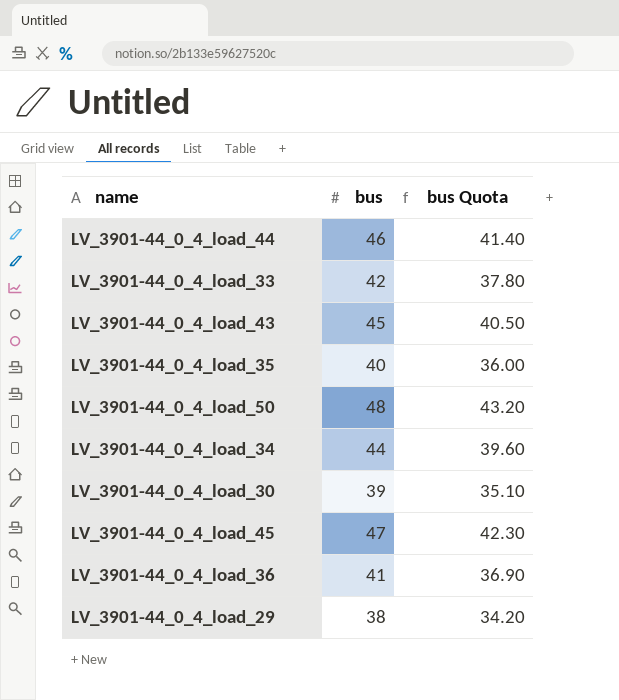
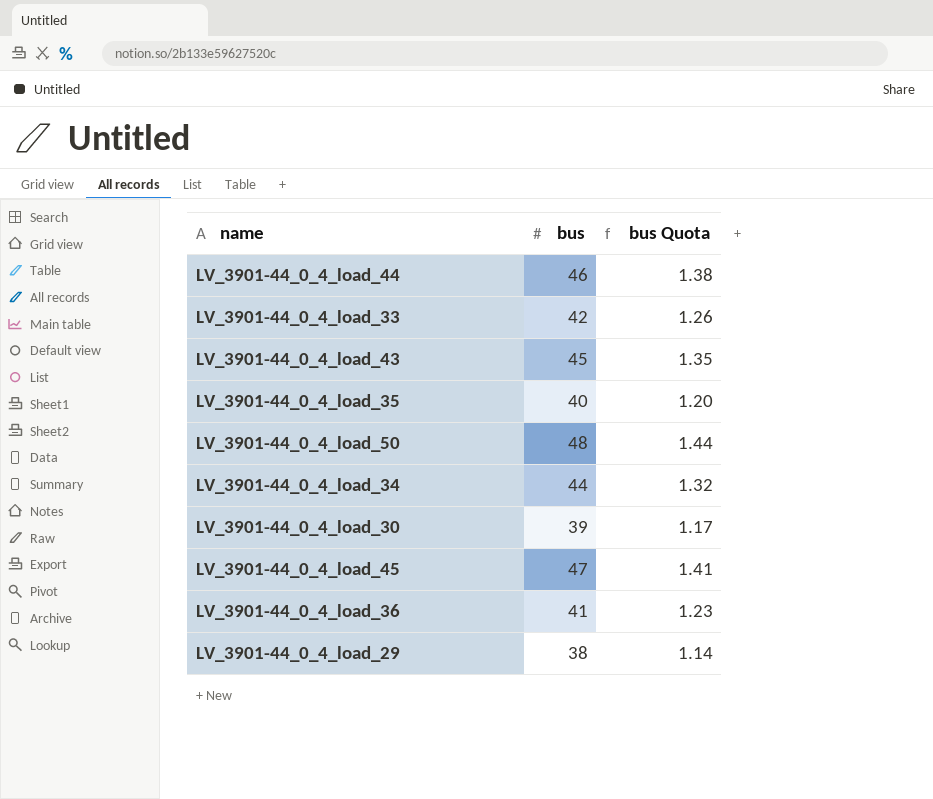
column bus Quota | formula: [bus] * 0.9 -> [bus] * 0.03

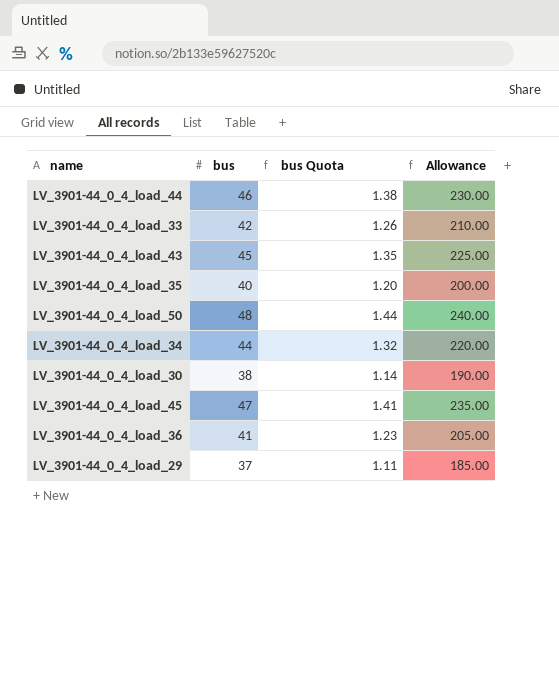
column Allowance | formula: none -> [bus] * 5
LV_3901-44_0_4_load_30 | bus: 39 -> 38
LV_3901-44_0_4_load_30 | bus Quota: 1.17 -> 1.14
LV_3901-44_0_4_load_29 | bus: 38 -> 37
LV_3901-44_0_4_load_29 | bus Quota: 1.14 -> 1.11

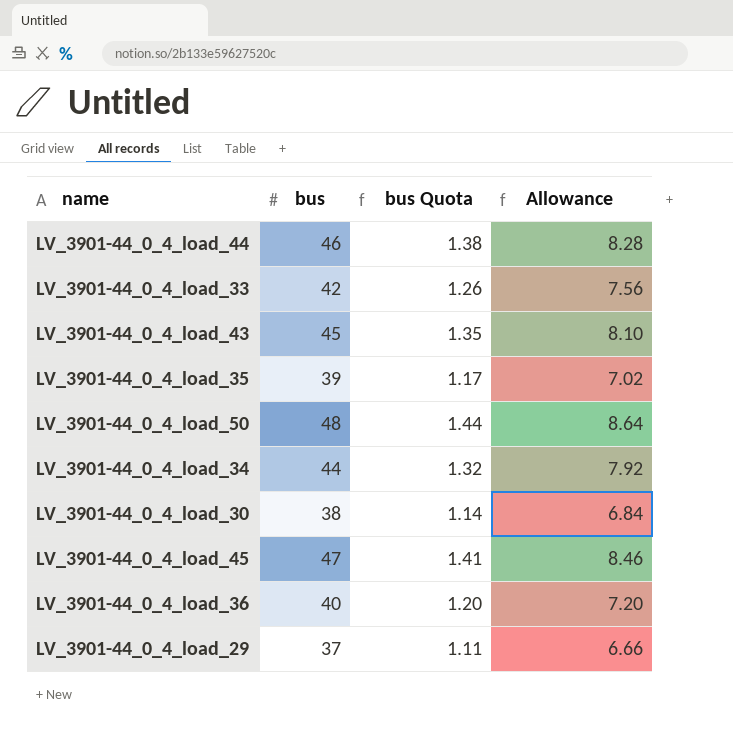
column Allowance | formula: [bus] * 5 -> [bus] * 0.18
LV_3901-44_0_4_load_35 | bus: 40 -> 39
LV_3901-44_0_4_load_35 | bus Quota: 1.20 -> 1.17
LV_3901-44_0_4_load_36 | bus: 41 -> 40
LV_3901-44_0_4_load_36 | bus Quota: 1.23 -> 1.20

